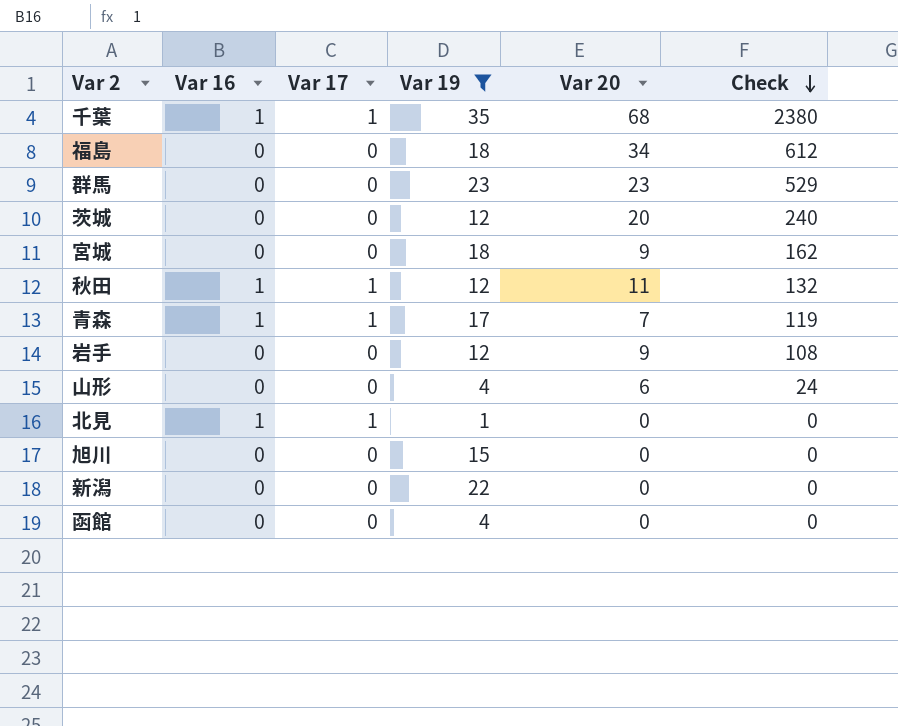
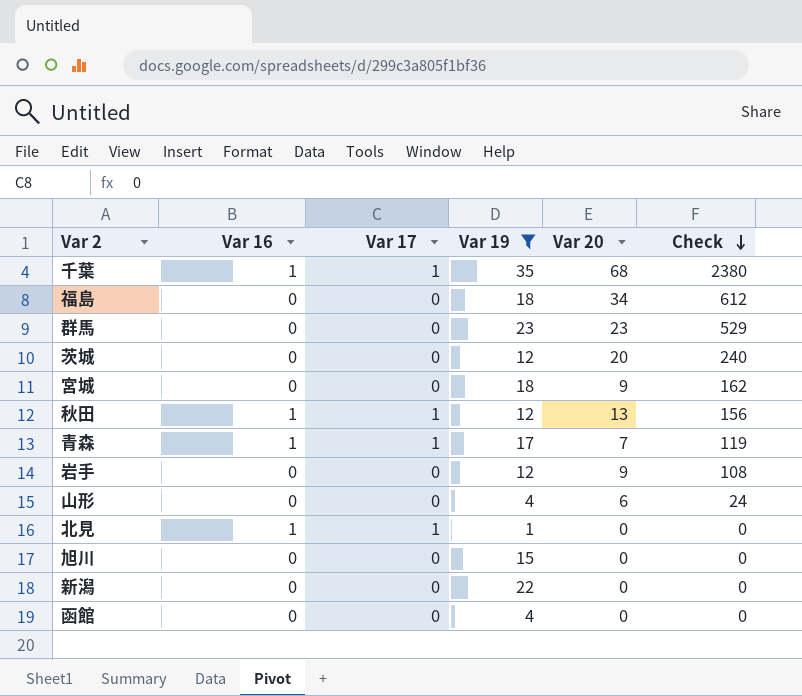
秋田 | Var 20: 11 -> 13
秋田 | Check: 132 -> 156

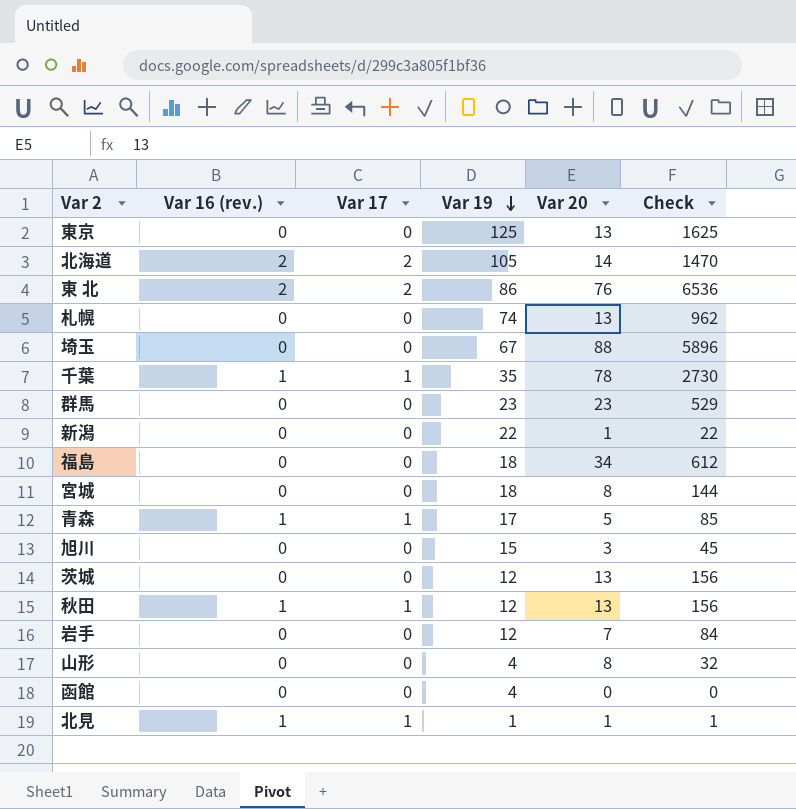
filter: Var 19 <= 35 -> none
row order: Check descending -> Var 19 descending
column name: Var 16 -> Var 16 (rev.)
千葉 | Var 20: 68 -> 78
千葉 | Check: 2380 -> 2730
新潟 | Var 20: 0 -> 1
新潟 | Check: 0 -> 22
宮城 | Var 20: 9 -> 8
宮城 | Check: 162 -> 144
青森 | Var 20: 7 -> 5
青森 | Check: 119 -> 85
旭川 | Var 20: 0 -> 3
旭川 | Check: 0 -> 45
茨城 | Var 20: 20 -> 13
茨城 | Check: 240 -> 156
岩手 | Var 20: 9 -> 7
岩手 | Check: 108 -> 84
山形 | Var 20: 6 -> 8
山形 | Check: 24 -> 32
北見 | Var 20: 0 -> 1
北見 | Check: 0 -> 1

